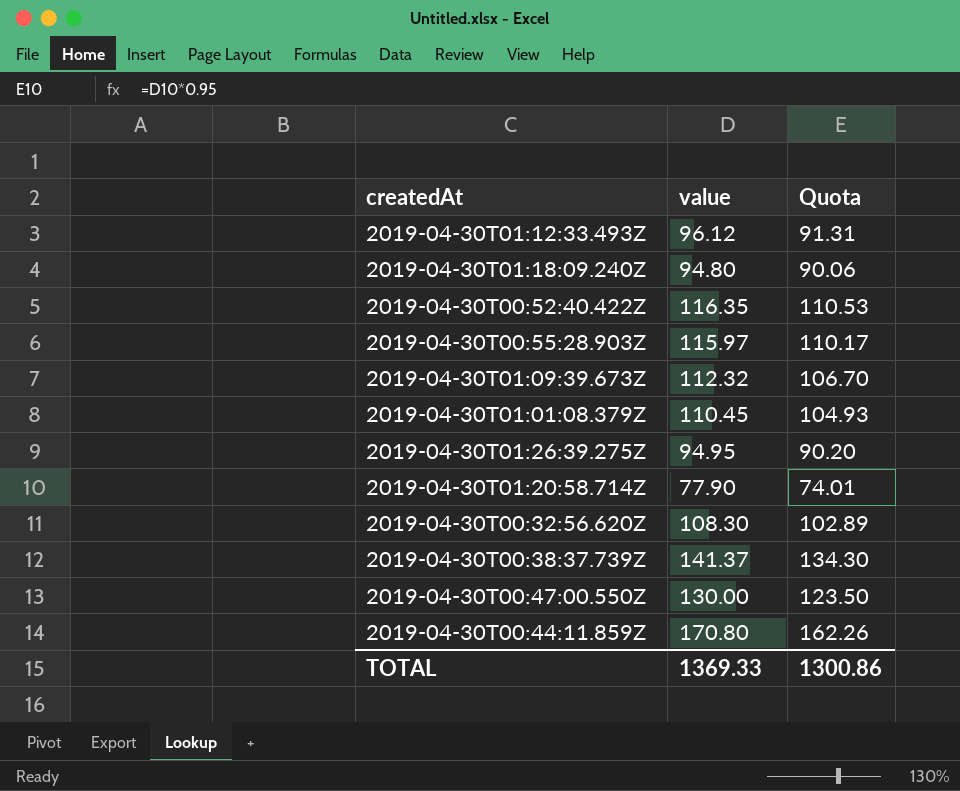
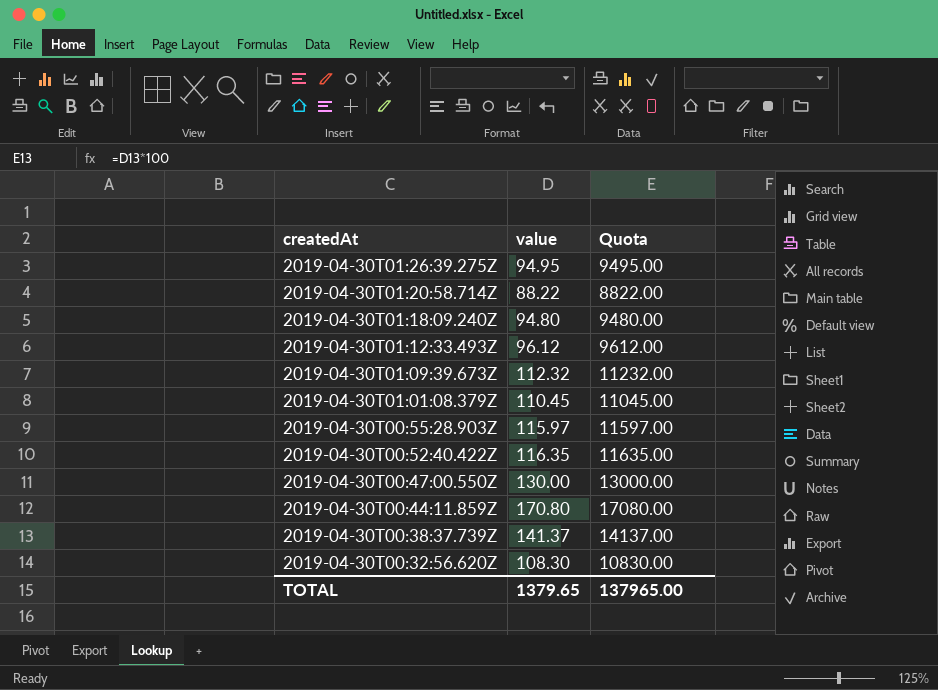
row order: none -> createdAt descending
column Quota | formula: [value] * 0.95 -> [value] * 100
2019-04-30T01:20:58.714Z | value: 77.90 -> 88.22
TOTAL | value: 1369.33 -> 1379.65
TOTAL | Quota: 1300.86 -> 137965.00

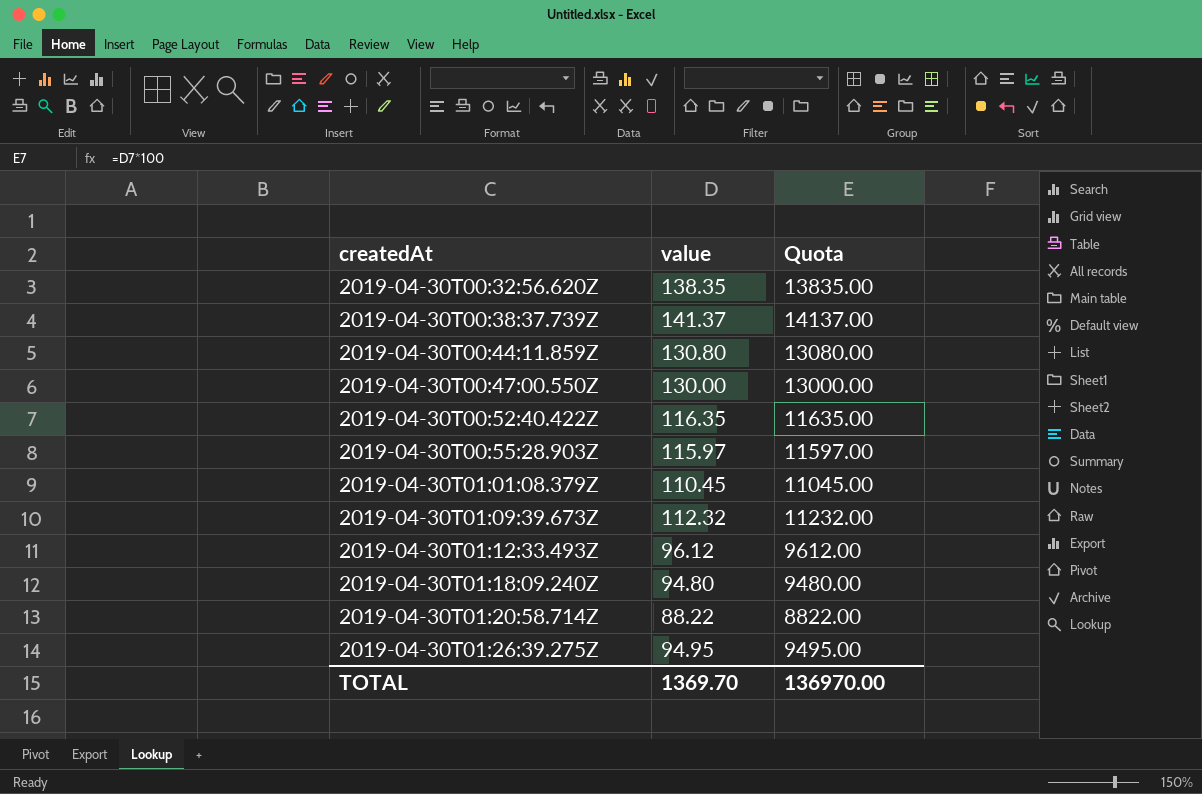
row order: createdAt descending -> createdAt ascending
2019-04-30T00:32:56.620Z | value: 108.30 -> 138.35
2019-04-30T00:32:56.620Z | Quota: 10830.00 -> 13835.00
2019-04-30T00:44:11.859Z | value: 170.80 -> 130.80
2019-04-30T00:44:11.859Z | Quota: 17080.00 -> 13080.00
TOTAL | value: 1379.65 -> 1369.70
TOTAL | Quota: 137965.00 -> 136970.00

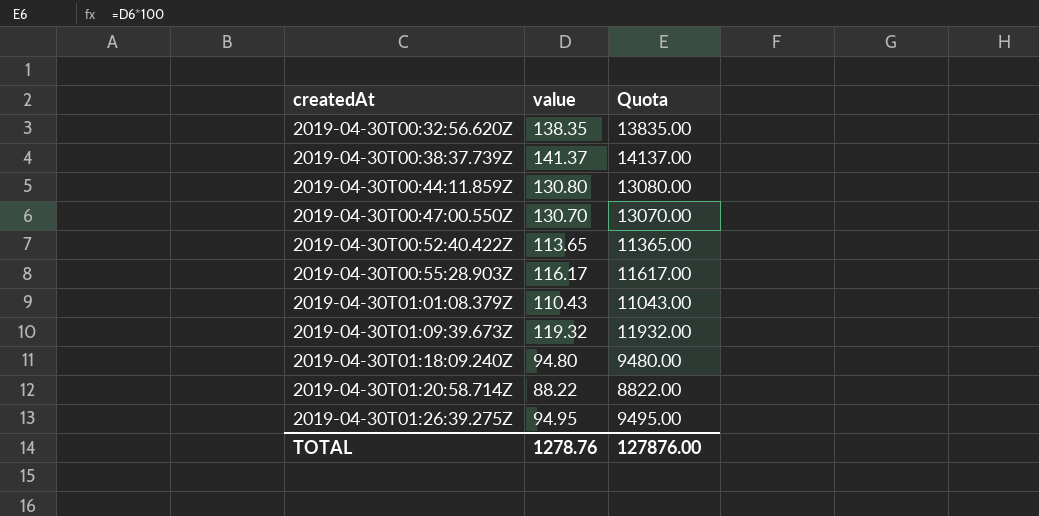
row 2019-04-30T01:12:33.493Z: 96.12 | 9612.00 -> none
2019-04-30T00:47:00.550Z | value: 130.00 -> 130.70
2019-04-30T00:47:00.550Z | Quota: 13000.00 -> 13070.00
2019-04-30T00:52:40.422Z | value: 116.35 -> 113.65
2019-04-30T00:52:40.422Z | Quota: 11635.00 -> 11365.00
2019-04-30T00:55:28.903Z | value: 115.97 -> 116.17
2019-04-30T00:55:28.903Z | Quota: 11597.00 -> 11617.00
2019-04-30T01:01:08.379Z | value: 110.45 -> 110.43
2019-04-30T01:01:08.379Z | Quota: 11045.00 -> 11043.00
2019-04-30T01:09:39.673Z | value: 112.32 -> 119.32
2019-04-30T01:09:39.673Z | Quota: 11232.00 -> 11932.00
TOTAL | value: 1369.70 -> 1278.76
TOTAL | Quota: 136970.00 -> 127876.00

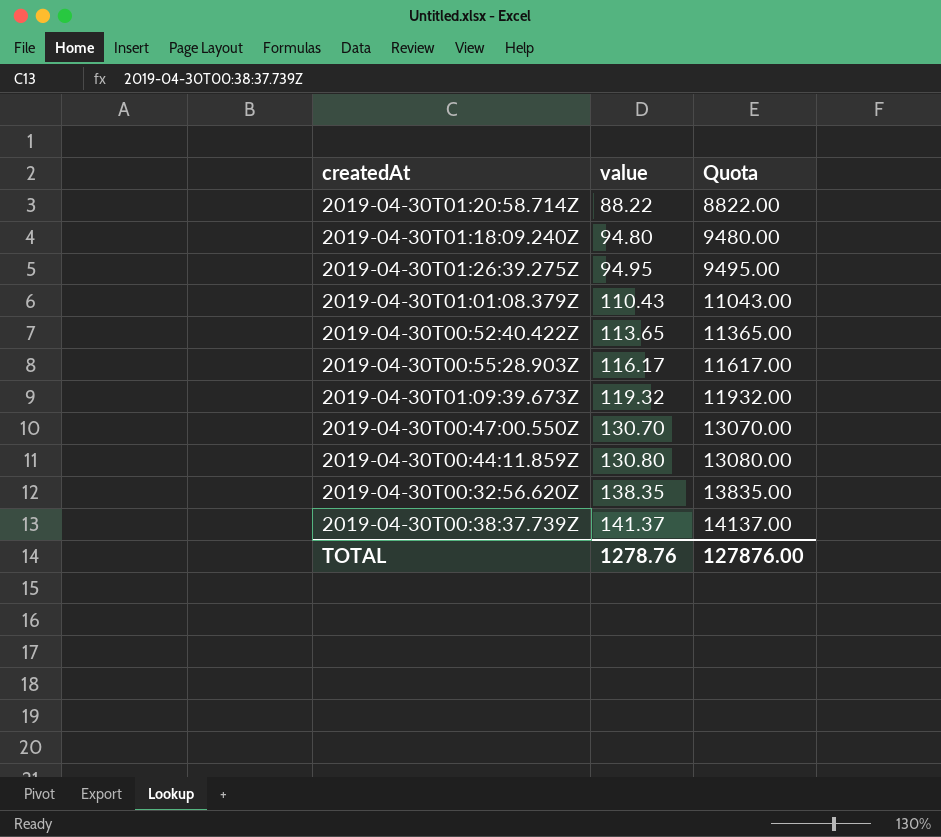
row order: createdAt ascending -> value ascending

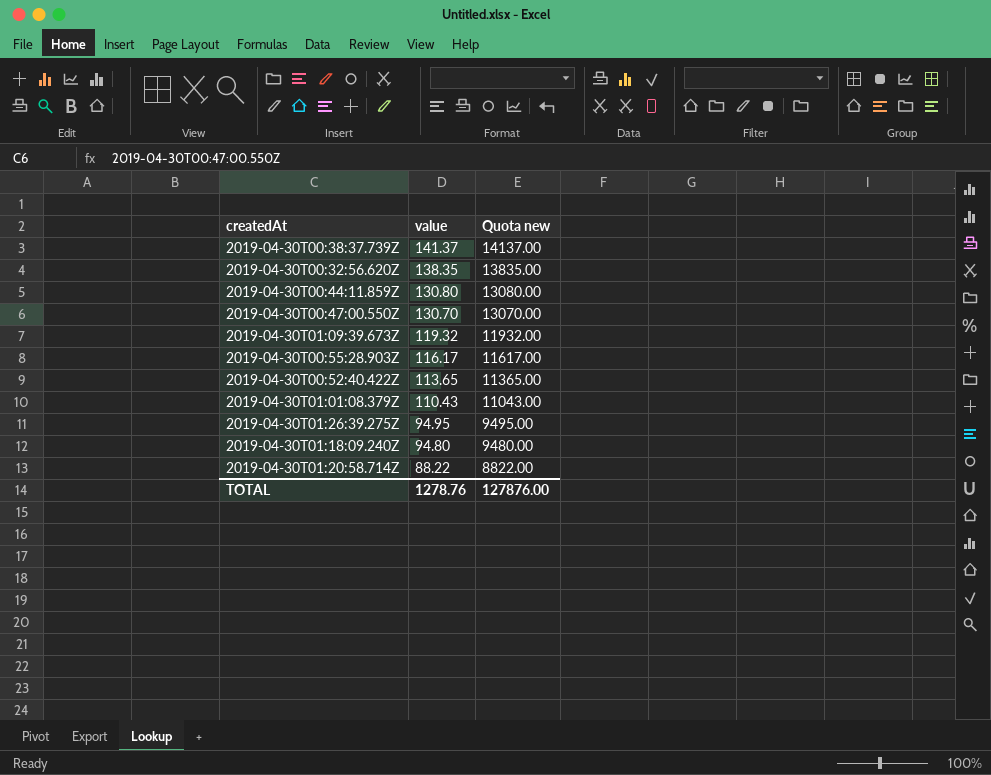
row order: value ascending -> value descending
column name: Quota -> Quota new

